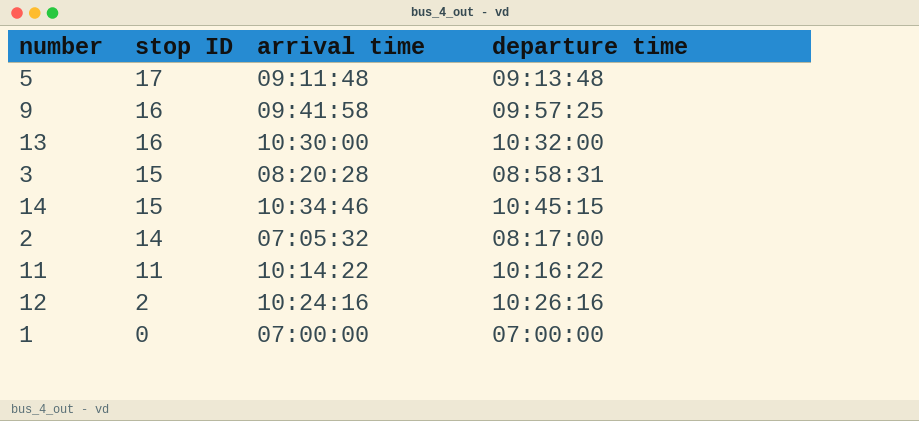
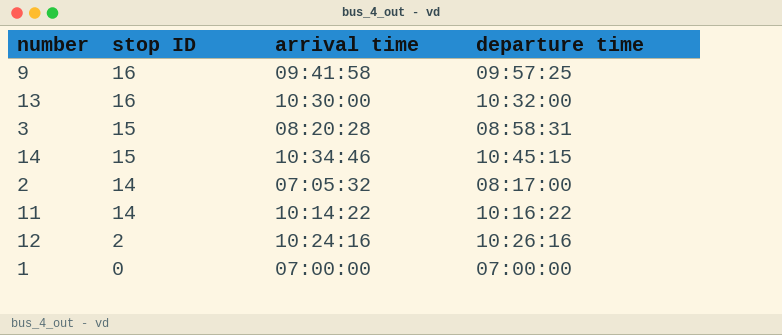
row 5: 17 | 09:11:48 | 09:13:48 -> none
11 | stop ID: 11 -> 14

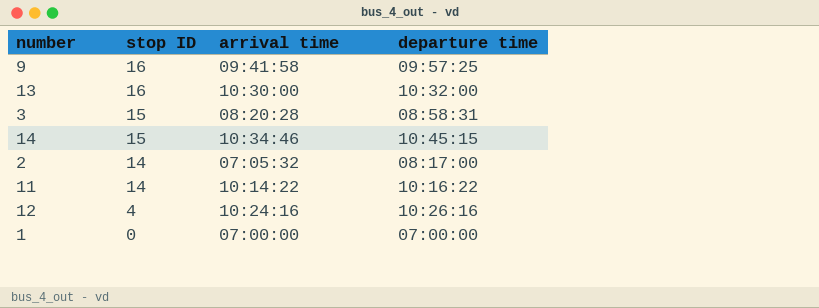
12 | stop ID: 2 -> 4

